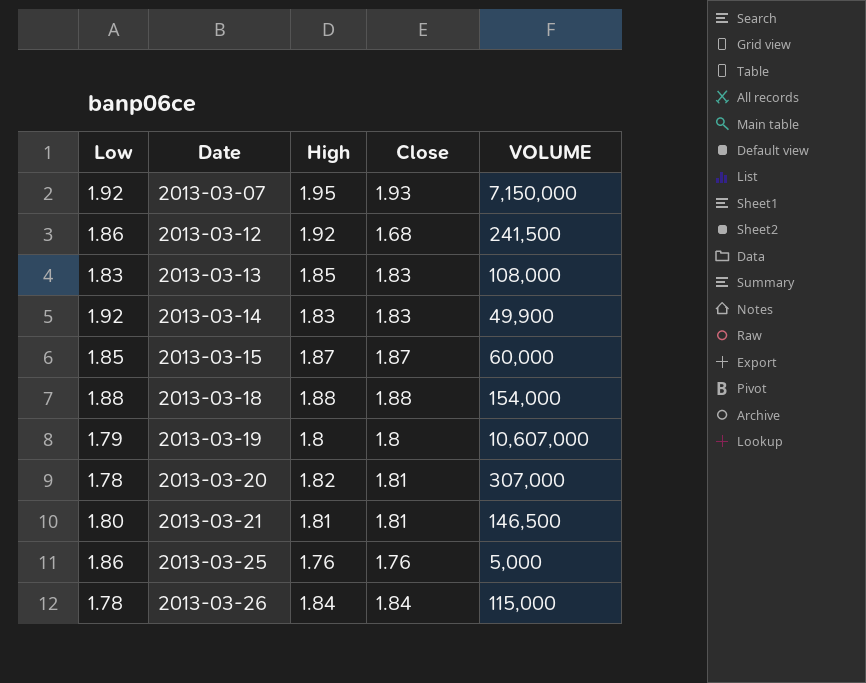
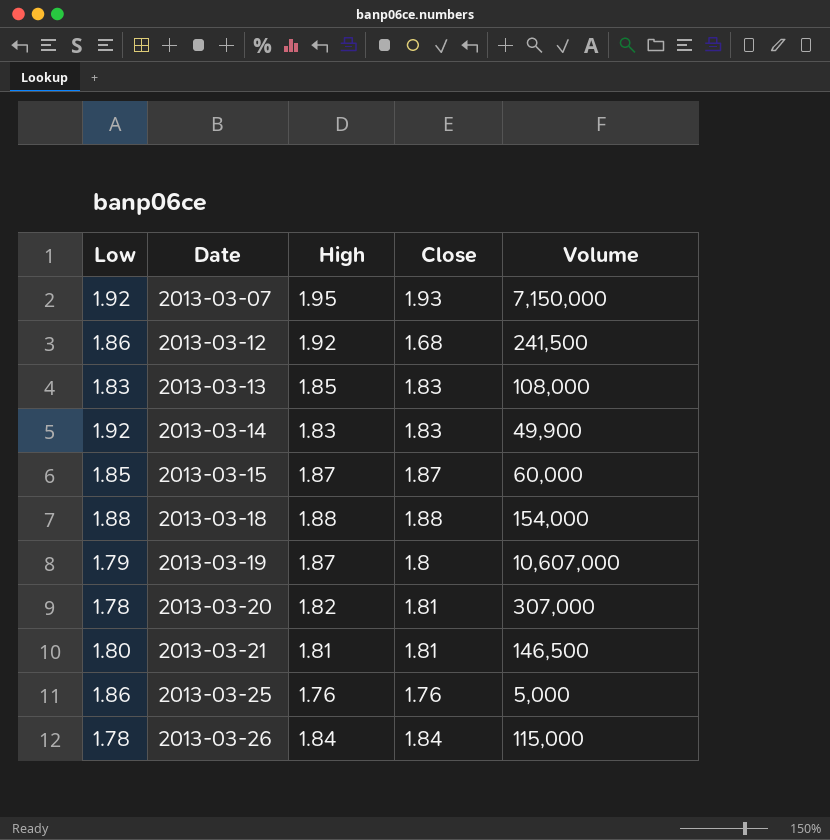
column name: VOLUME -> Volume
2013-03-19 | High: 1.8 -> 1.87

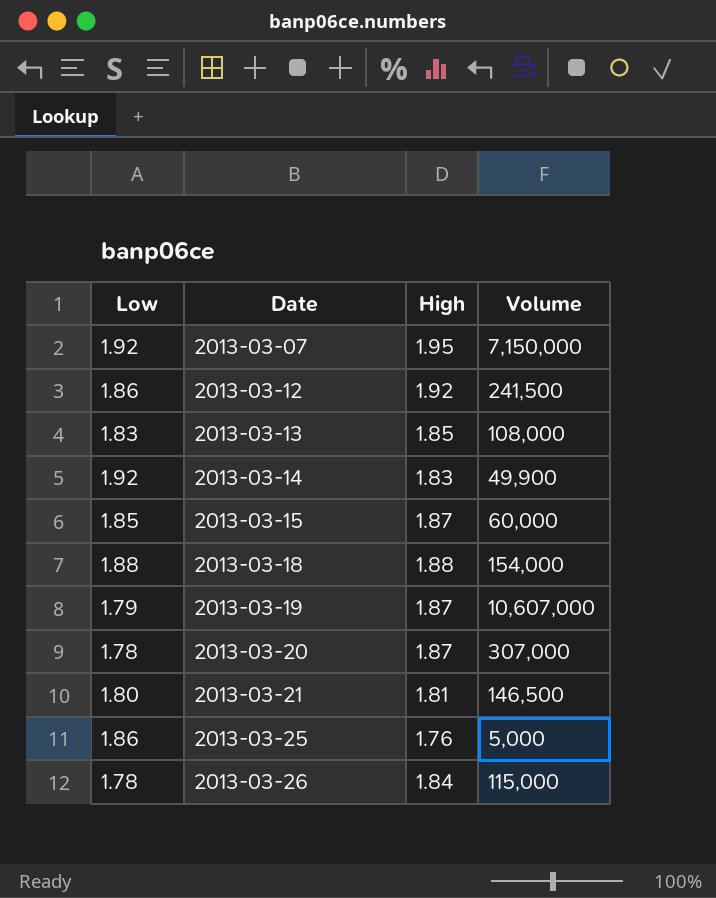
column Close | position: 4 -> none
2013-03-20 | High: 1.82 -> 1.87

